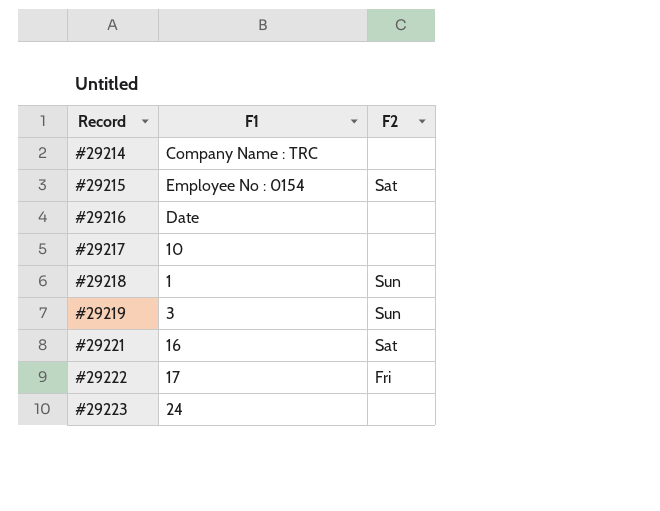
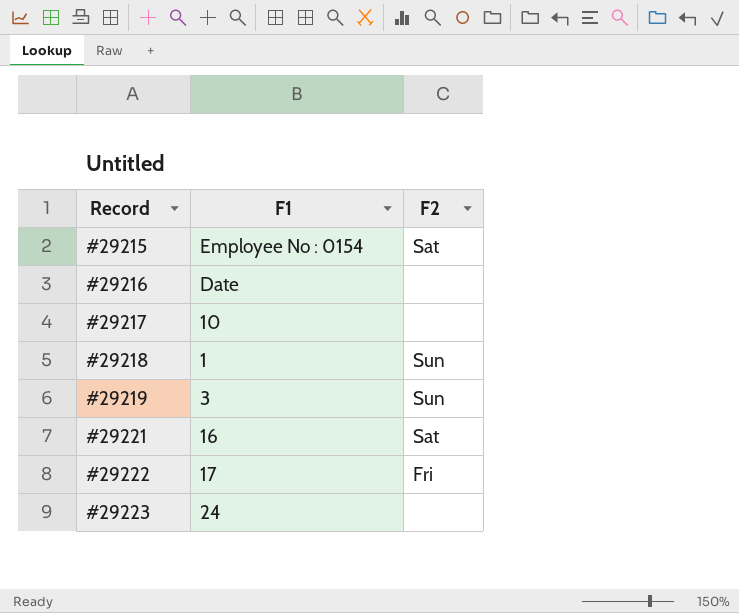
row #29214: Company Name : TRC | none -> none

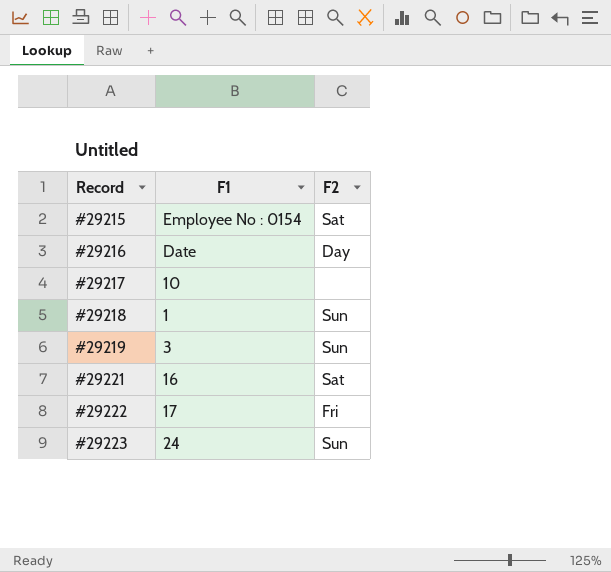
#29216 | F2: none -> Day
#29223 | F2: none -> Sun

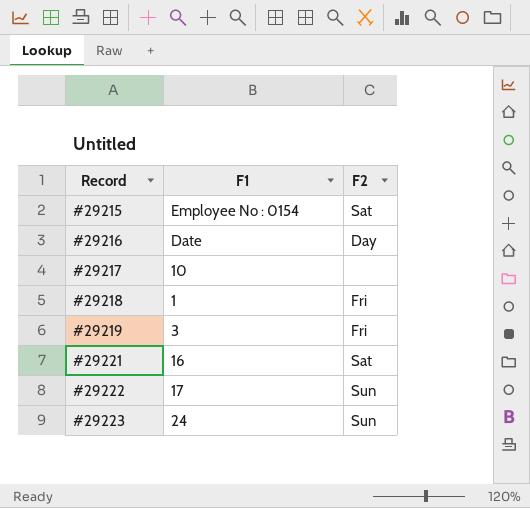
#29218 | F2: Sun -> Fri
#29219 | F2: Sun -> Fri
#29222 | F2: Fri -> Sun

